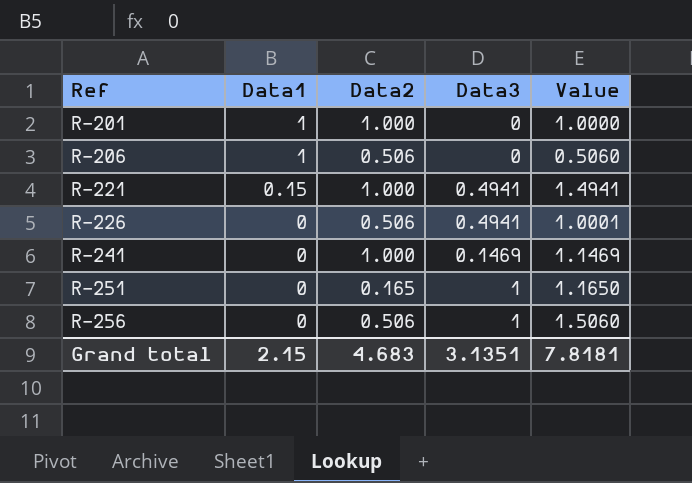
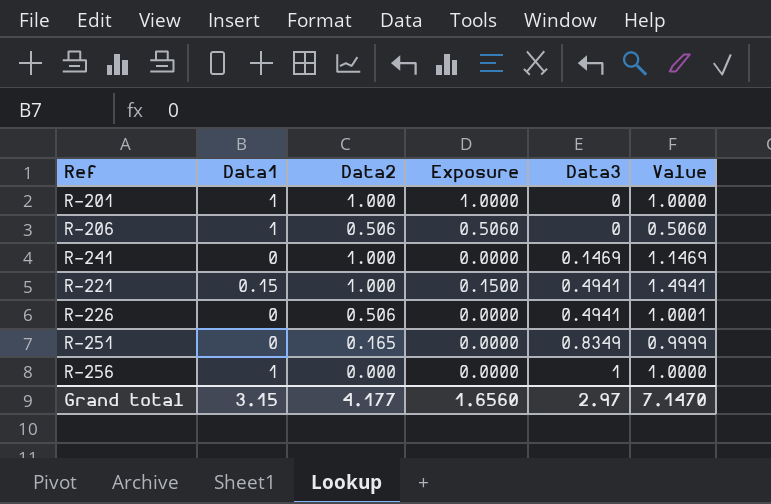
row order: Ref ascending -> Data3 ascending
column Exposure | formula: none -> [Data1] * [Data2]
R-251 | Data3: 1 -> 0.8349
R-251 | Value: 1.1650 -> 0.9999
R-256 | Data1: 0 -> 1
R-256 | Data2: 0.506 -> 0.000
R-256 | Value: 1.5060 -> 1.0000
Grand total | Data1: 2.15 -> 3.15
Grand total | Data2: 4.683 -> 4.177
Grand total | Data3: 3.1351 -> 2.97
Grand total | Value: 7.8181 -> 7.1470

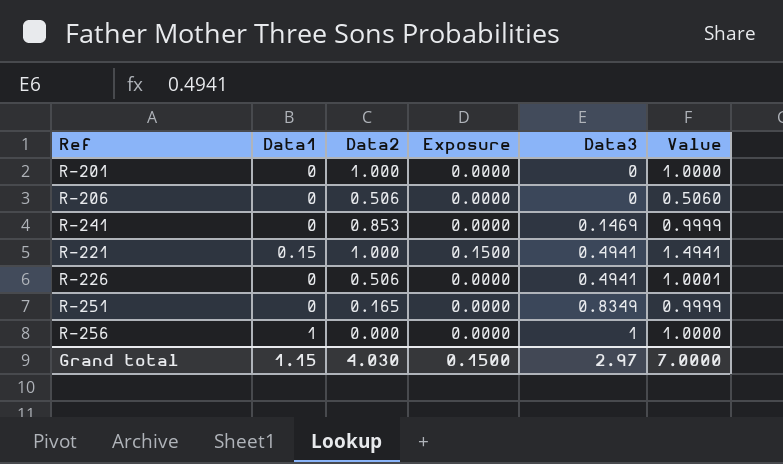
R-201 | Data1: 1 -> 0
R-201 | Exposure: 1.0000 -> 0.0000
R-206 | Data1: 1 -> 0
R-206 | Exposure: 0.5060 -> 0.0000
R-241 | Data2: 1.000 -> 0.853
R-241 | Value: 1.1469 -> 0.9999
Grand total | Data1: 3.15 -> 1.15
Grand total | Data2: 4.177 -> 4.030
Grand total | Exposure: 1.6560 -> 0.1500
Grand total | Value: 7.1470 -> 7.0000

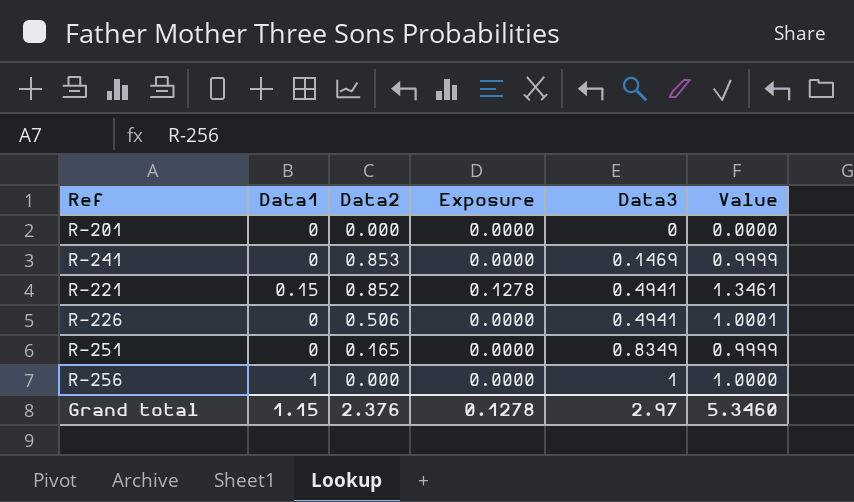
row R-206: 0 | 0.506 | 0.0000 | 0 | 0.5060 -> none
R-201 | Data2: 1.000 -> 0.000
R-201 | Value: 1.0000 -> 0.0000
R-221 | Data2: 1.000 -> 0.852
R-221 | Exposure: 0.1500 -> 0.1278
R-221 | Value: 1.4941 -> 1.3461
Grand total | Data2: 4.030 -> 2.376
Grand total | Exposure: 0.1500 -> 0.1278
Grand total | Value: 7.0000 -> 5.3460

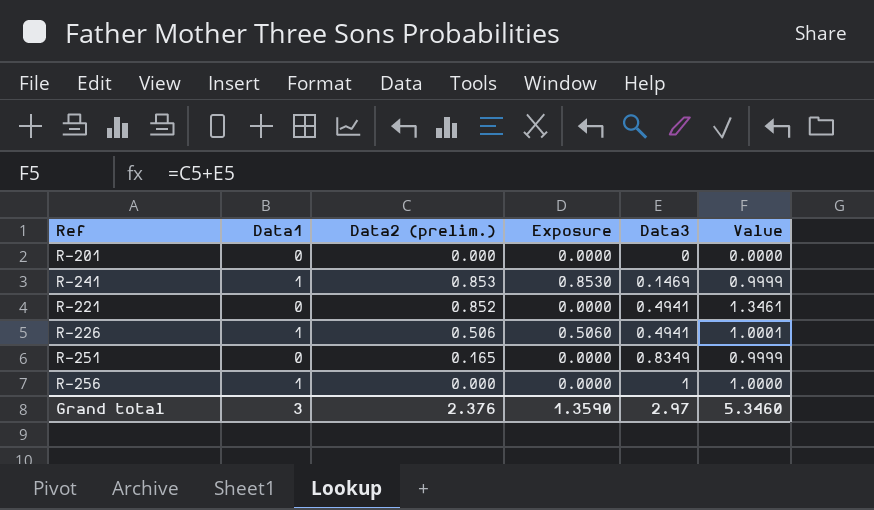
column name: Data2 -> Data2 (prelim.)
R-241 | Data1: 0 -> 1
R-241 | Exposure: 0.0000 -> 0.8530
R-221 | Data1: 0.15 -> 0
R-221 | Exposure: 0.1278 -> 0.0000
R-226 | Data1: 0 -> 1
R-226 | Exposure: 0.0000 -> 0.5060
Grand total | Data1: 1.15 -> 3
Grand total | Exposure: 0.1278 -> 1.3590

